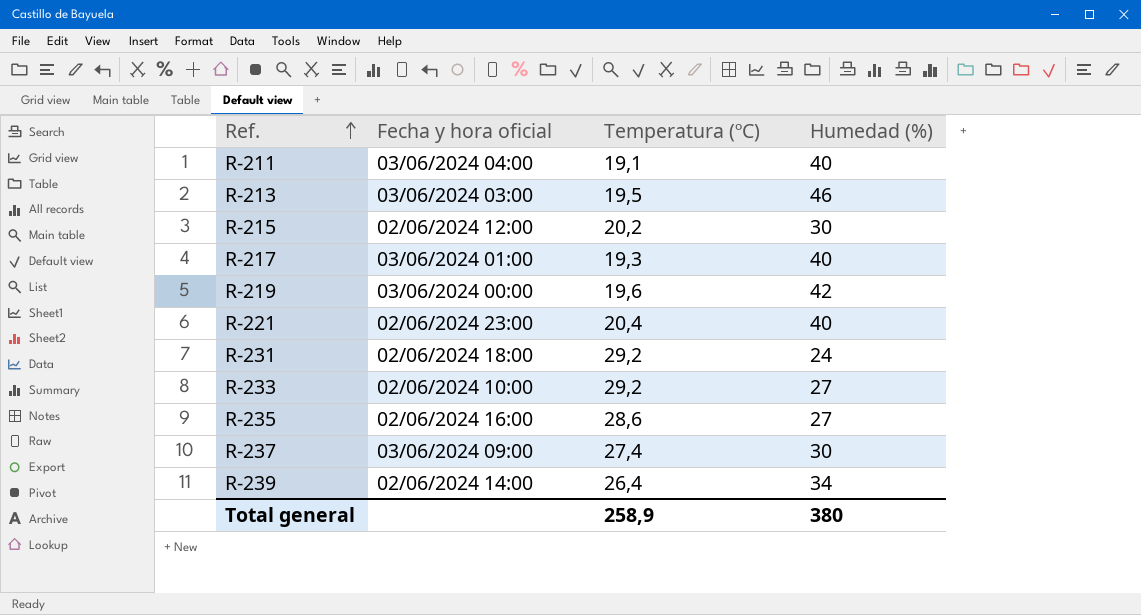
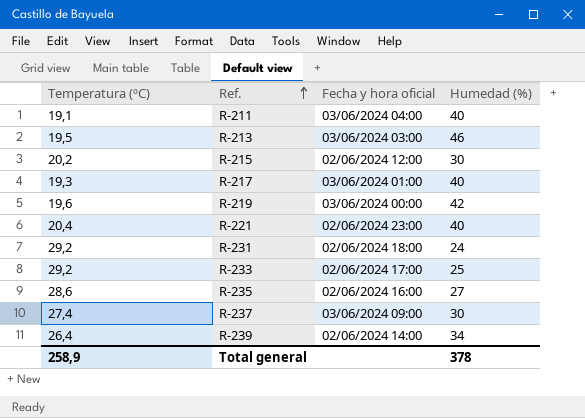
column Temperatura (ºC) | position: 3 -> 1
R-233 | Fecha y hora oficial: 02/06/2024 10:00 -> 02/06/2024 17:00
R-233 | Humedad (%): 27 -> 25
Total general | Humedad (%): 380 -> 378

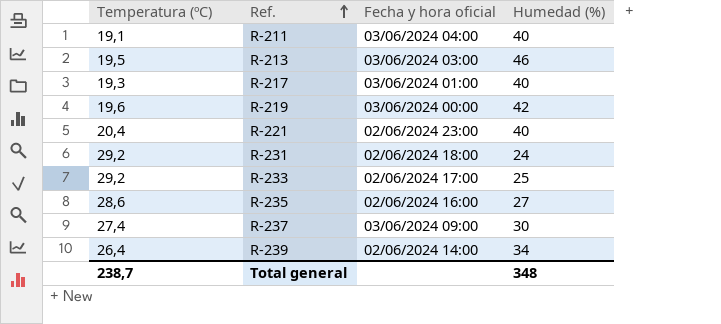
row R-215: 20,2 | 02/06/2024 12:00 | 30 -> none
Total general | Temperatura (ºC): 258,9 -> 238,7
Total general | Humedad (%): 378 -> 348

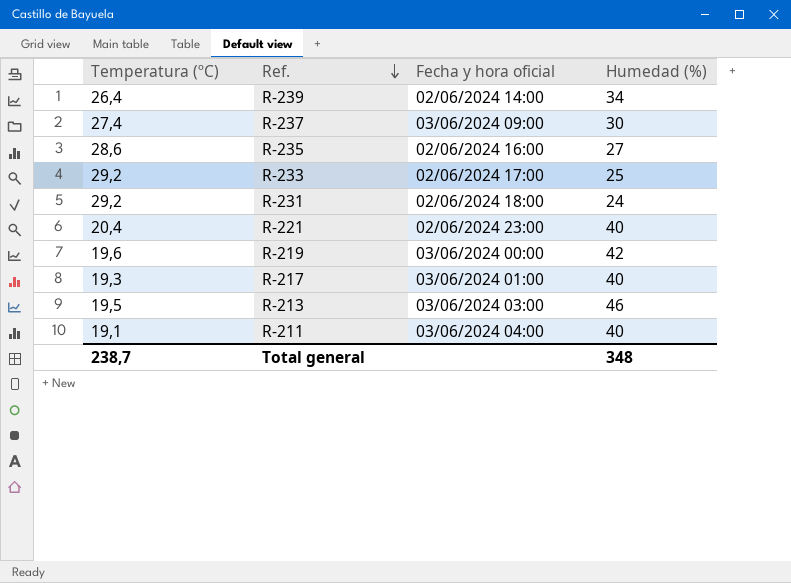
row order: Ref. ascending -> Ref. descending

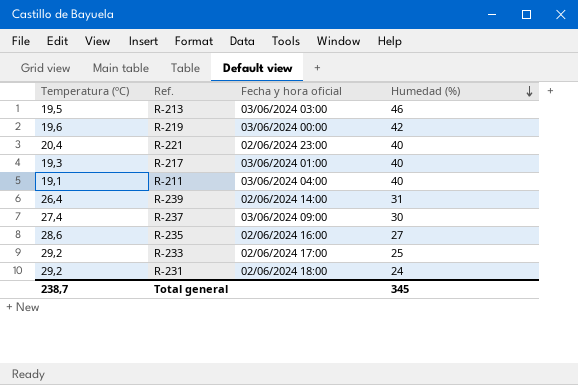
row order: Ref. descending -> Humedad (%) descending
R-239 | Humedad (%): 34 -> 31
Total general | Humedad (%): 348 -> 345

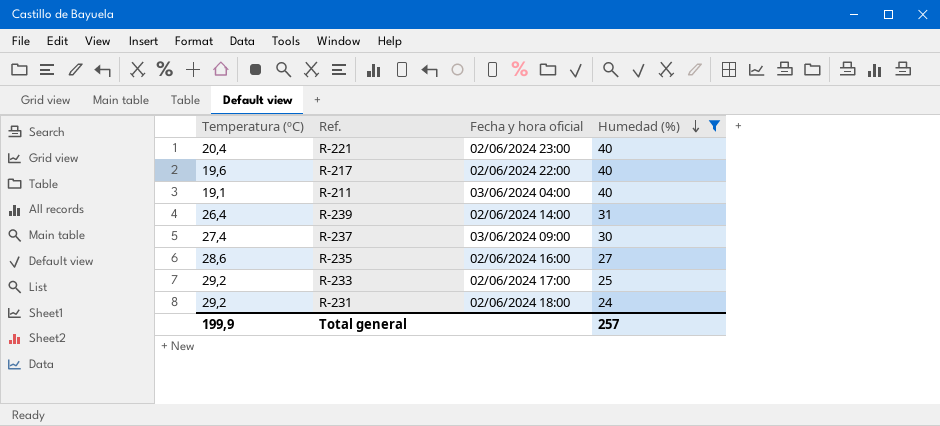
filter: none -> Humedad (%) <= 40
R-217 | Temperatura (ºC): 19,3 -> 19,6
R-217 | Fecha y hora oficial: 03/06/2024 01:00 -> 02/06/2024 22:00
Total general | Temperatura (ºC): 238,7 -> 199,9
Total general | Humedad (%): 345 -> 257

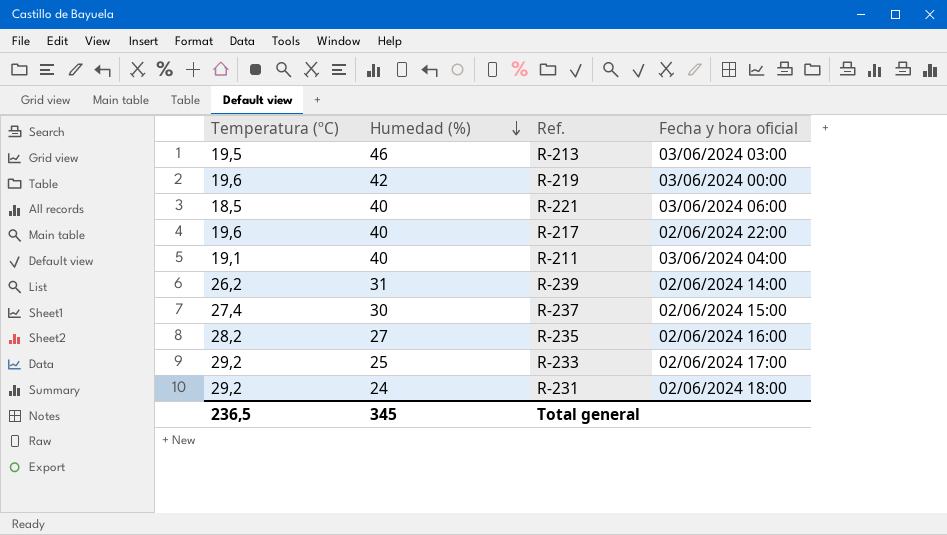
filter: Humedad (%) <= 40 -> none
column Humedad (%) | position: 4 -> 2
R-221 | Temperatura (ºC): 20,4 -> 18,5
R-221 | Fecha y hora oficial: 02/06/2024 23:00 -> 03/06/2024 06:00
R-239 | Temperatura (ºC): 26,4 -> 26,2
R-237 | Fecha y hora oficial: 03/06/2024 09:00 -> 02/06/2024 15:00
R-235 | Temperatura (ºC): 28,6 -> 28,2
Total general | Temperatura (ºC): 199,9 -> 236,5
Total general | Humedad (%): 257 -> 345

